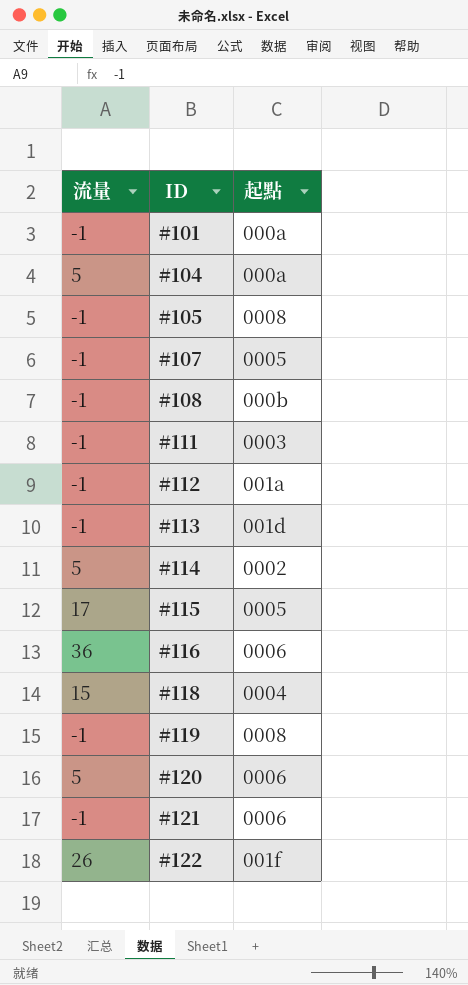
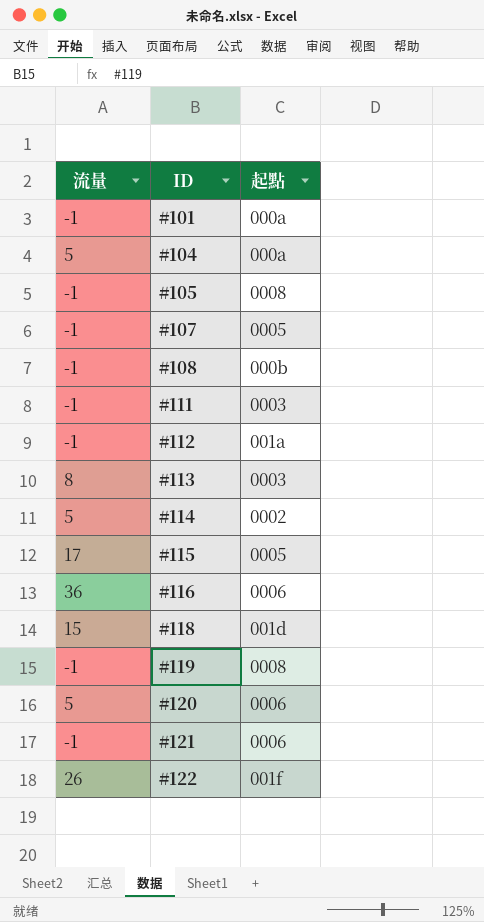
#113 | 流量: -1 -> 8
#113 | 起點: 001d -> 0003
#118 | 起點: 0004 -> 001d

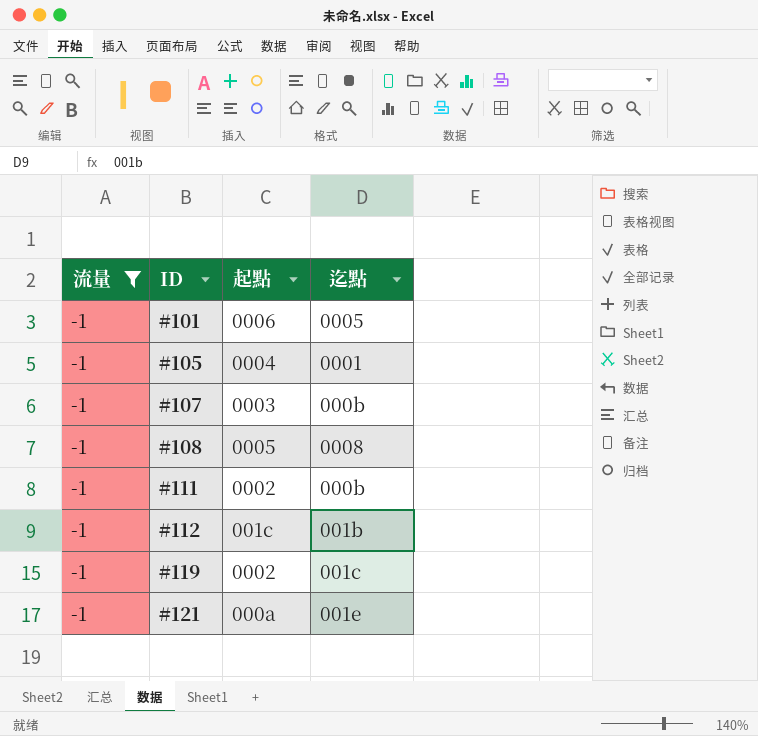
filter: none -> 流量 = -1
column 迄點 | position: none -> 4
#101 | 起點: 000a -> 0006
#105 | 起點: 0008 -> 0004
#107 | 起點: 0005 -> 0003
#108 | 起點: 000b -> 0005
#111 | 起點: 0003 -> 0002
#112 | 起點: 001a -> 001c
#119 | 起點: 0008 -> 0002
#121 | 起點: 0006 -> 000a

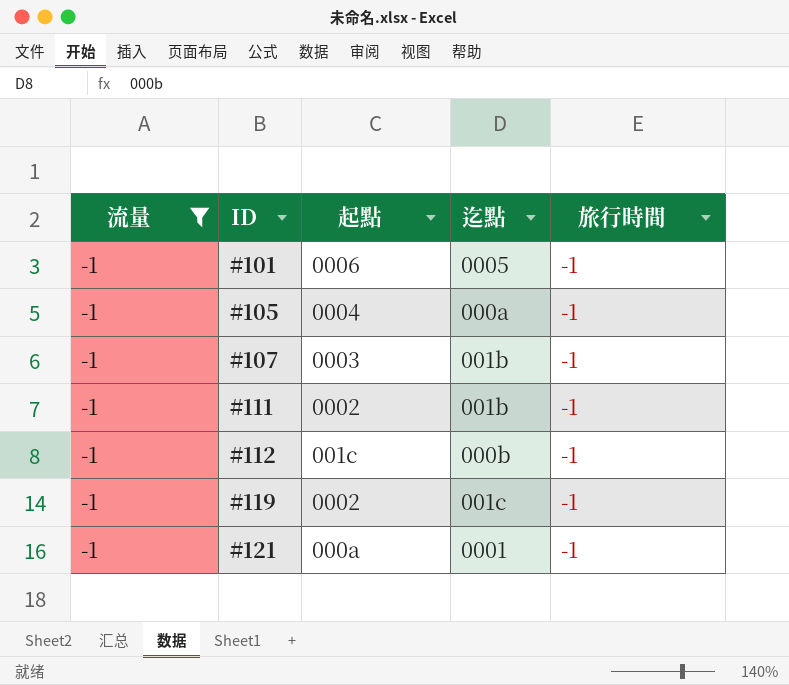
column 旅行時間 | position: none -> 5
row #108: -1 | 0005 | 0008 -> none
#105 | 迄點: 0001 -> 000a
#107 | 迄點: 000b -> 001b
#111 | 迄點: 000b -> 001b
#112 | 迄點: 001b -> 000b
#121 | 迄點: 001e -> 0001

